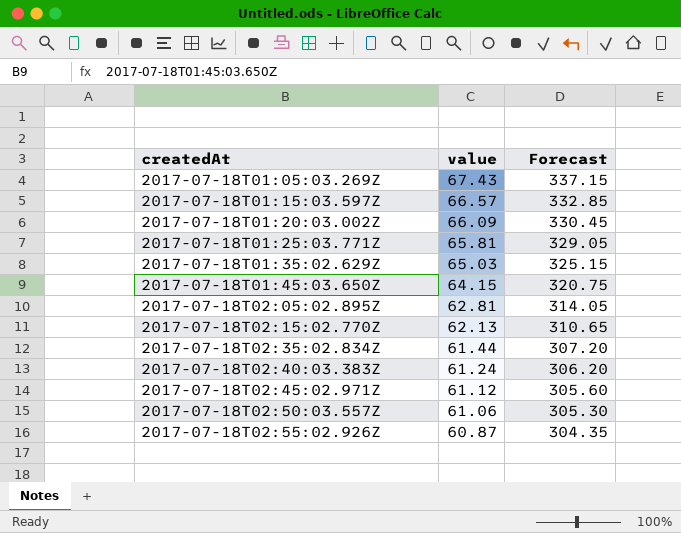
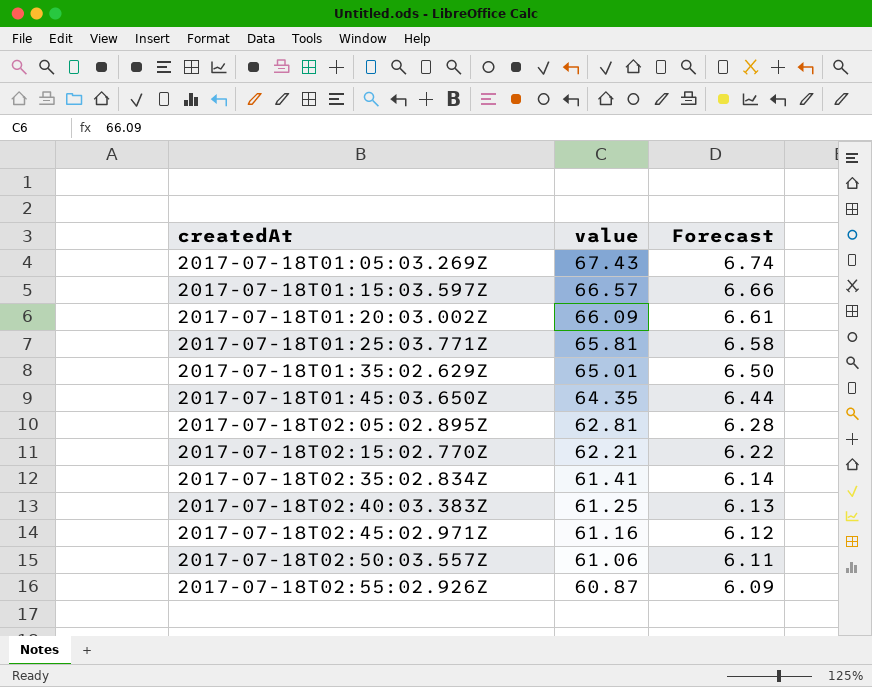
column Forecast | formula: [value] * 5 -> [value] * 0.1
2017-07-18T01:35:02.629Z | value: 65.03 -> 65.01
2017-07-18T01:45:03.650Z | value: 64.15 -> 64.35
2017-07-18T02:15:02.770Z | value: 62.13 -> 62.21
2017-07-18T02:35:02.834Z | value: 61.44 -> 61.41
2017-07-18T02:40:03.383Z | value: 61.24 -> 61.25
2017-07-18T02:45:02.971Z | value: 61.12 -> 61.16

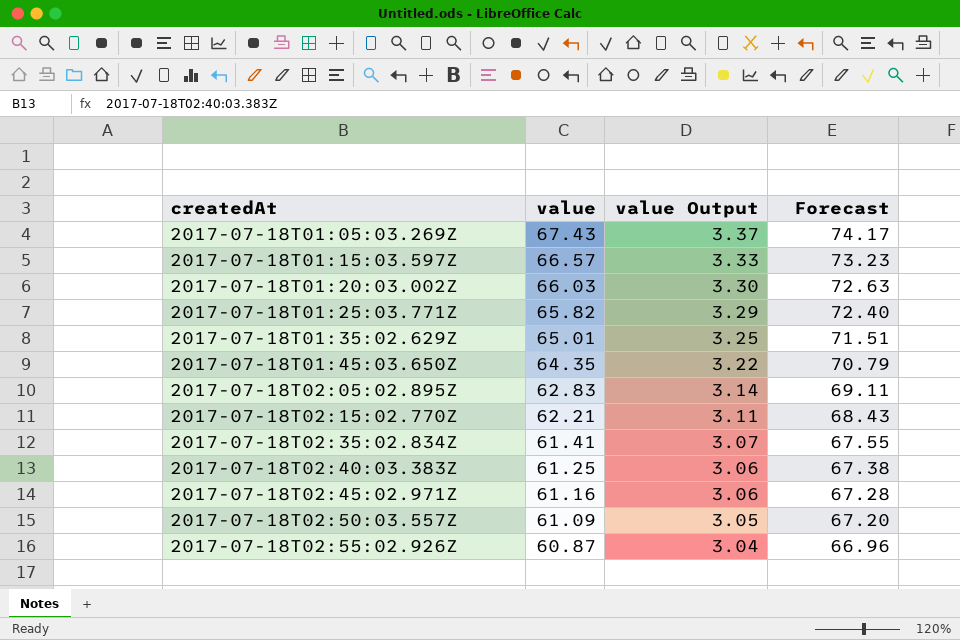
column value Output | formula: none -> [value] * 0.05
column Forecast | formula: [value] * 0.1 -> [value] * 1.1
2017-07-18T01:20:03.002Z | value: 66.09 -> 66.03
2017-07-18T01:25:03.771Z | value: 65.81 -> 65.82
2017-07-18T02:05:02.895Z | value: 62.81 -> 62.83
2017-07-18T02:50:03.557Z | value: 61.06 -> 61.09

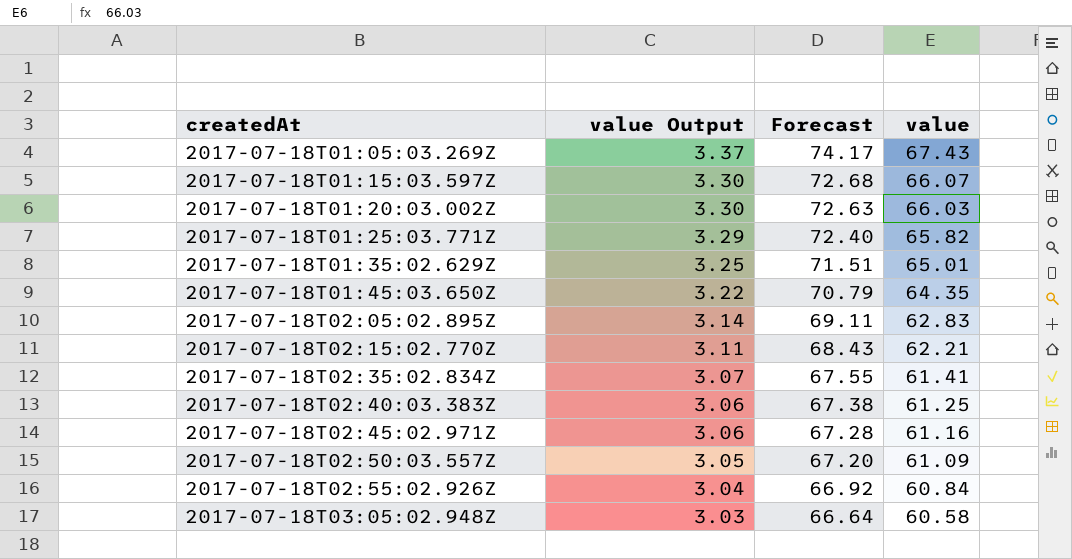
column value | position: 2 -> 4
2017-07-18T01:15:03.597Z | value Output: 3.33 -> 3.30
2017-07-18T01:15:03.597Z | Forecast: 73.23 -> 72.68
2017-07-18T01:15:03.597Z | value: 66.57 -> 66.07
2017-07-18T02:55:02.926Z | Forecast: 66.96 -> 66.92
2017-07-18T02:55:02.926Z | value: 60.87 -> 60.84
row 2017-07-18T03:05:02.948Z: none -> 3.03 | 66.64 | 60.58

